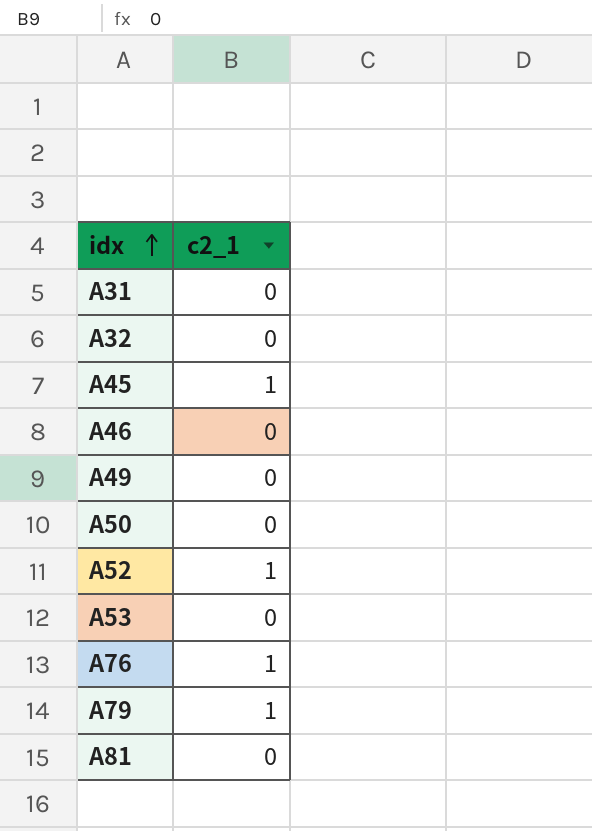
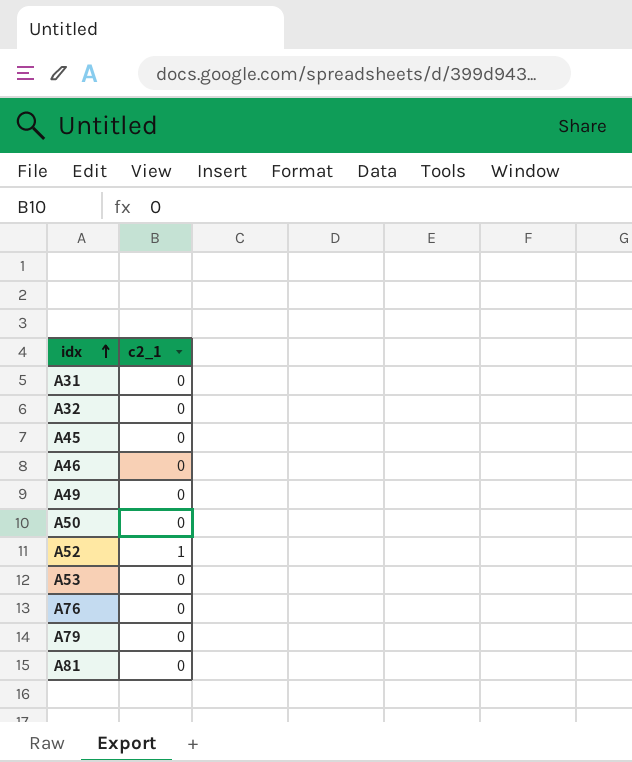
A45 | c2_1: 1 -> 0
A76 | c2_1: 1 -> 0
A79 | c2_1: 1 -> 0

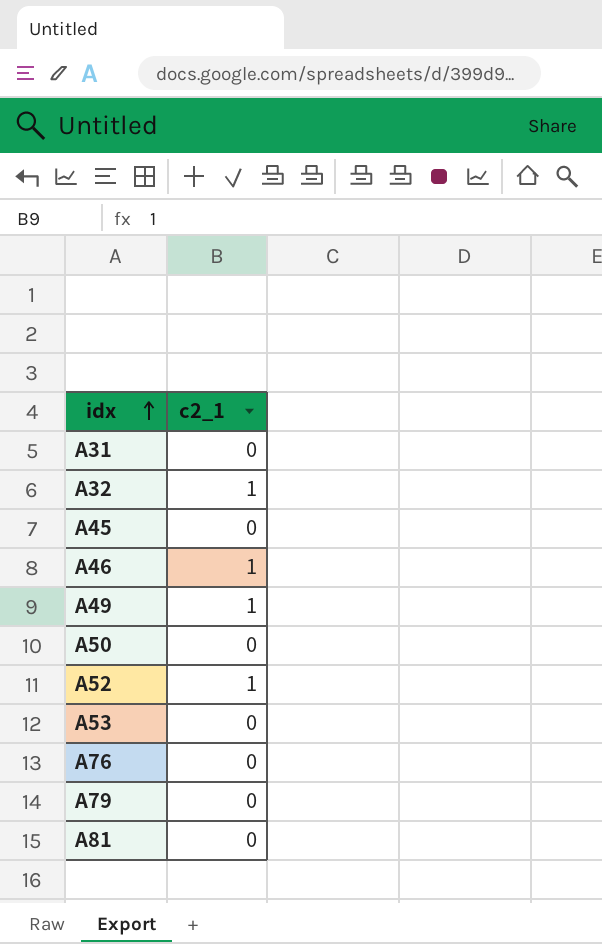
A32 | c2_1: 0 -> 1
A46 | c2_1: 0 -> 1
A49 | c2_1: 0 -> 1

